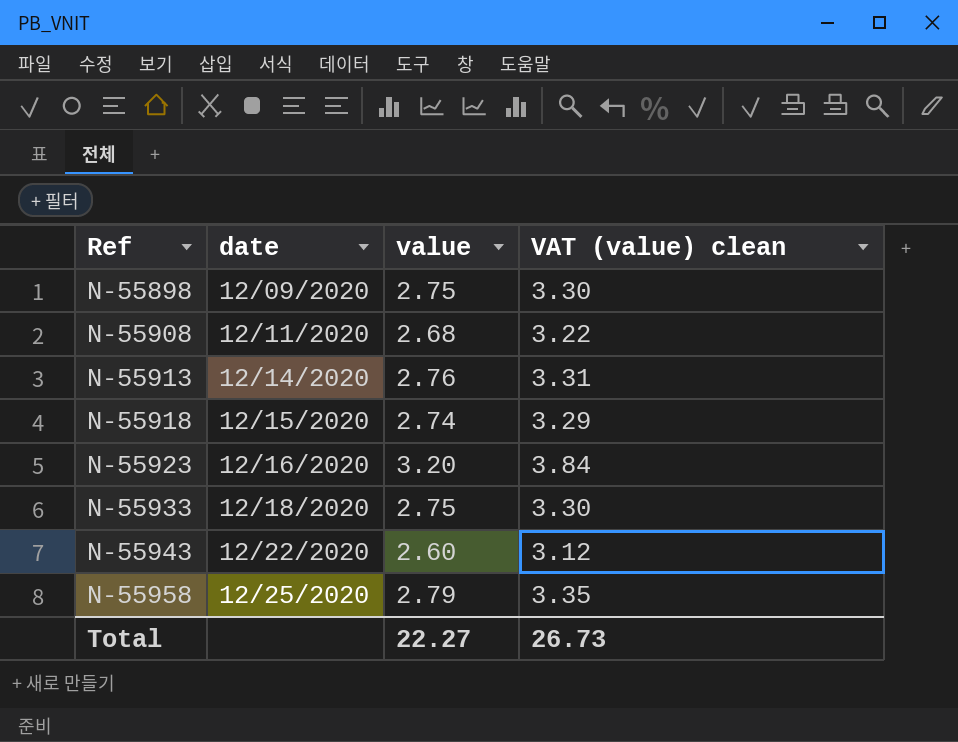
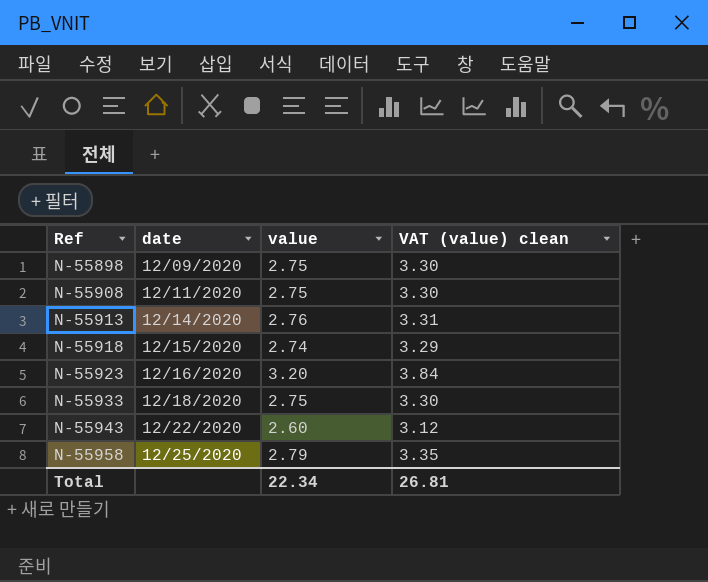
N-55908 | value: 2.68 -> 2.75
N-55908 | VAT (value) clean: 3.22 -> 3.30
Total | value: 22.27 -> 22.34
Total | VAT (value) clean: 26.73 -> 26.81

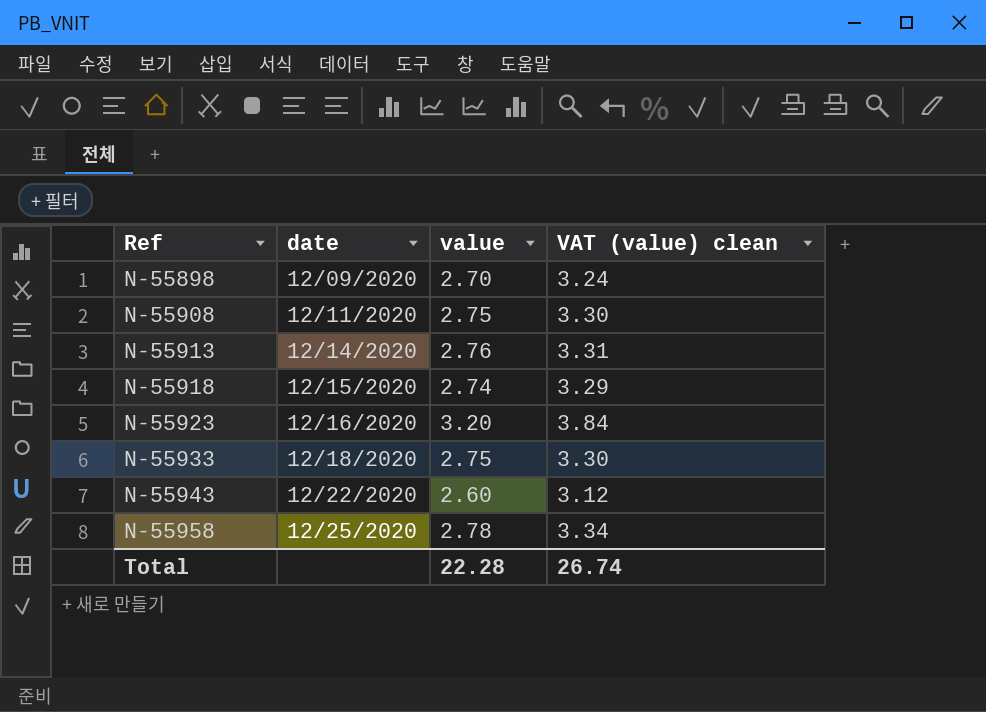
N-55898 | value: 2.75 -> 2.70
N-55898 | VAT (value) clean: 3.30 -> 3.24
N-55958 | value: 2.79 -> 2.78
N-55958 | VAT (value) clean: 3.35 -> 3.34
Total | value: 22.34 -> 22.28
Total | VAT (value) clean: 26.81 -> 26.74

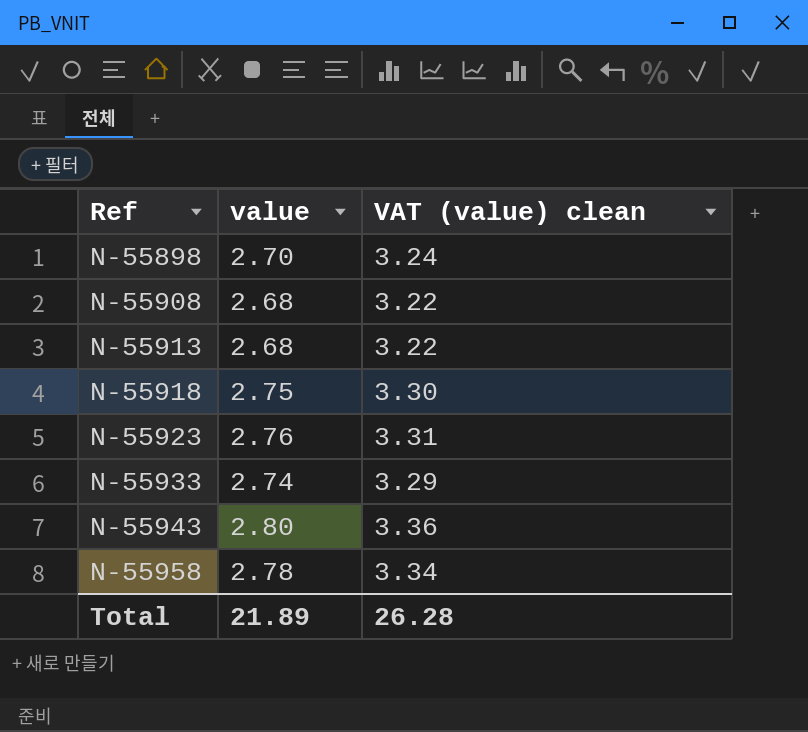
column date | position: 2 -> none
N-55908 | value: 2.75 -> 2.68
N-55908 | VAT (value) clean: 3.30 -> 3.22
N-55913 | value: 2.76 -> 2.68
N-55913 | VAT (value) clean: 3.31 -> 3.22
N-55918 | value: 2.74 -> 2.75
N-55918 | VAT (value) clean: 3.29 -> 3.30
N-55923 | value: 3.20 -> 2.76
N-55923 | VAT (value) clean: 3.84 -> 3.31
N-55933 | value: 2.75 -> 2.74
N-55933 | VAT (value) clean: 3.30 -> 3.29
N-55943 | value: 2.60 -> 2.80
N-55943 | VAT (value) clean: 3.12 -> 3.36
Total | value: 22.28 -> 21.89
Total | VAT (value) clean: 26.74 -> 26.28

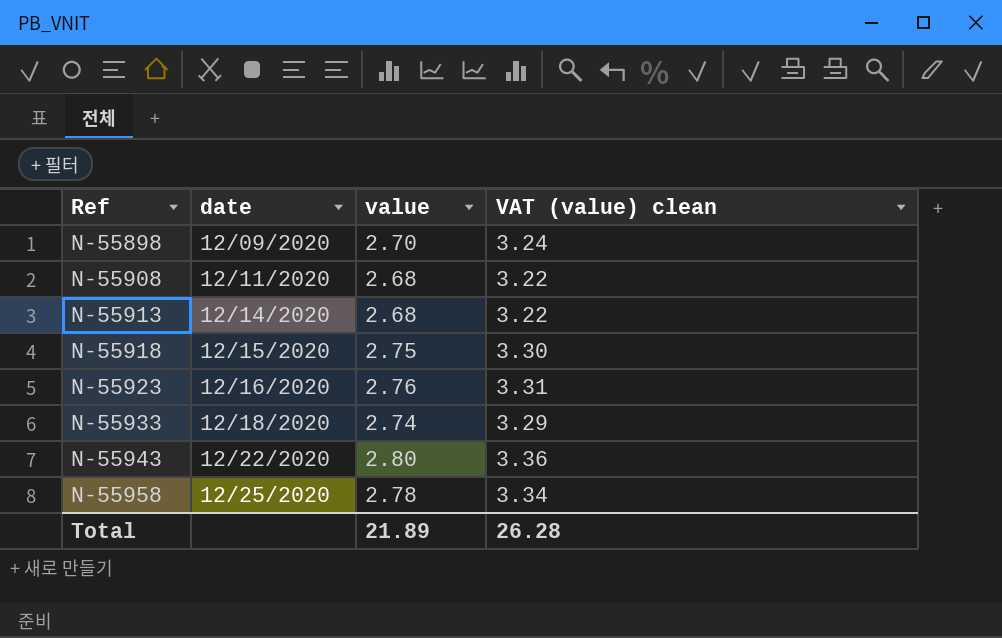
column date | position: none -> 2

